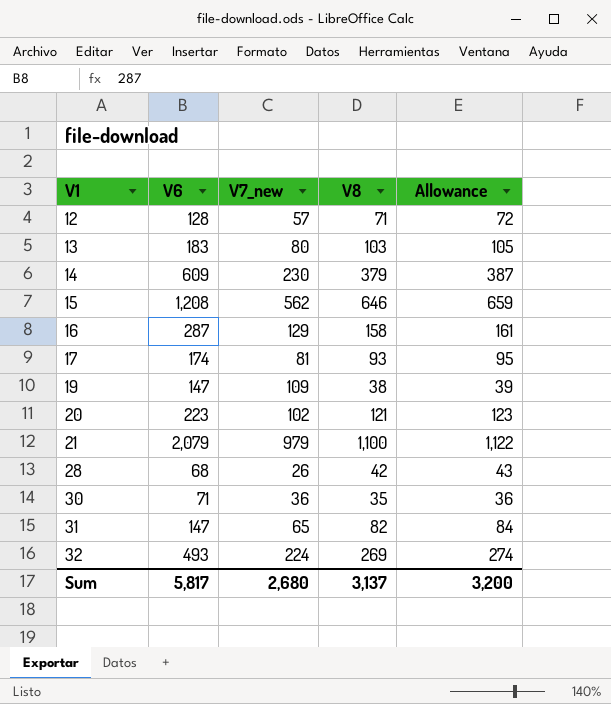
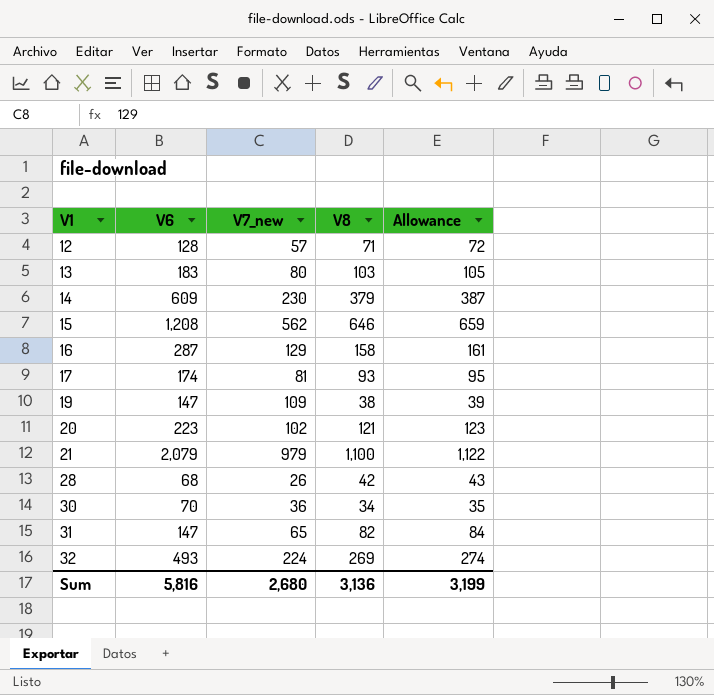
30 | V6: 71 -> 70
30 | V8: 35 -> 34
30 | Allowance: 36 -> 35
Sum | V6: 5,817 -> 5,816
Sum | V8: 3,137 -> 3,136
Sum | Allowance: 3,200 -> 3,199

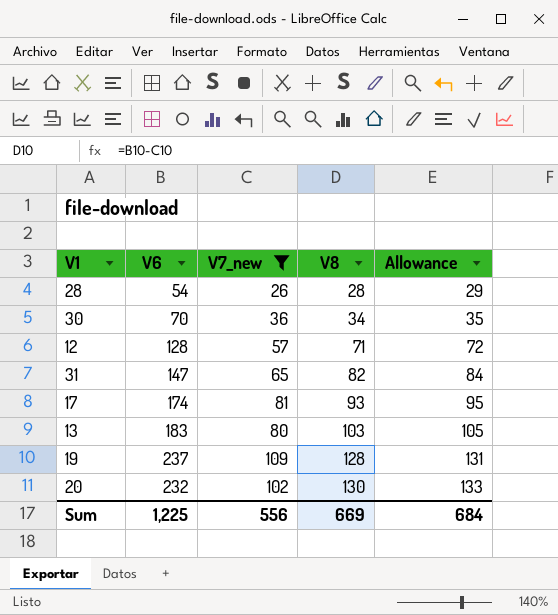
filter: none -> V7_new <= 109
row order: V1 ascending -> V8 ascending
28 | V6: 68 -> 54
28 | V8: 42 -> 28
28 | Allowance: 43 -> 29
19 | V6: 147 -> 237
19 | V8: 38 -> 128
19 | Allowance: 39 -> 131
20 | V6: 223 -> 232
20 | V8: 121 -> 130
20 | Allowance: 123 -> 133
Sum | V6: 5,816 -> 1,225
Sum | V7_new: 2,680 -> 556
Sum | V8: 3,136 -> 669
Sum | Allowance: 3,199 -> 684

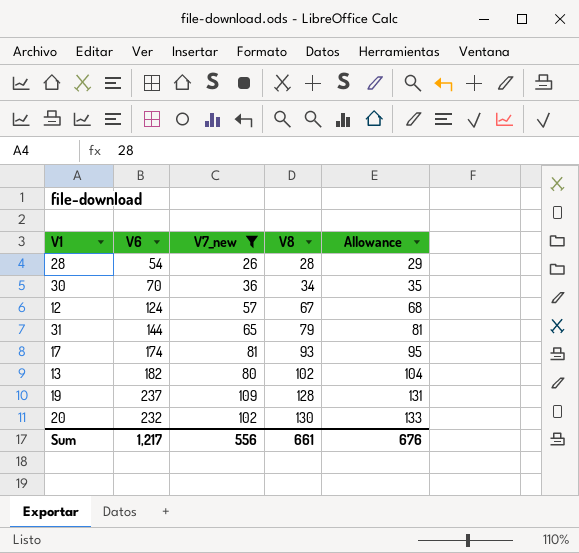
12 | V6: 128 -> 124
12 | V8: 71 -> 67
12 | Allowance: 72 -> 68
31 | V6: 147 -> 144
31 | V8: 82 -> 79
31 | Allowance: 84 -> 81
13 | V6: 183 -> 182
13 | V8: 103 -> 102
13 | Allowance: 105 -> 104
Sum | V6: 1,225 -> 1,217
Sum | V8: 669 -> 661
Sum | Allowance: 684 -> 676

